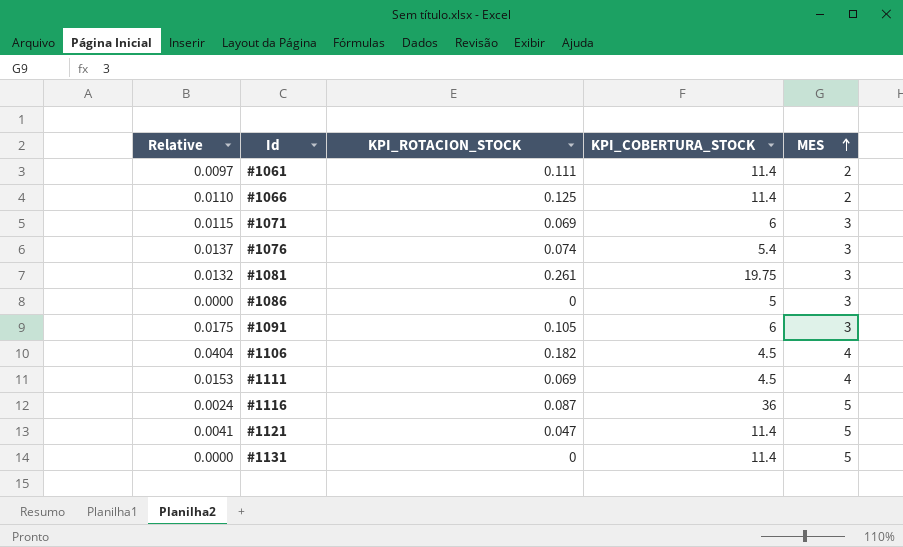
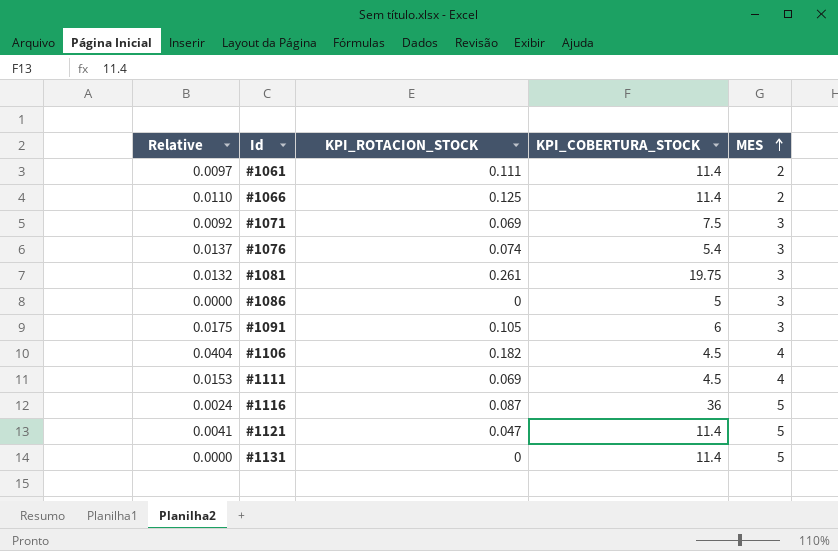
#1071 | Relative: 0.0115 -> 0.0092
#1071 | KPI_COBERTURA_STOCK: 6 -> 7.5

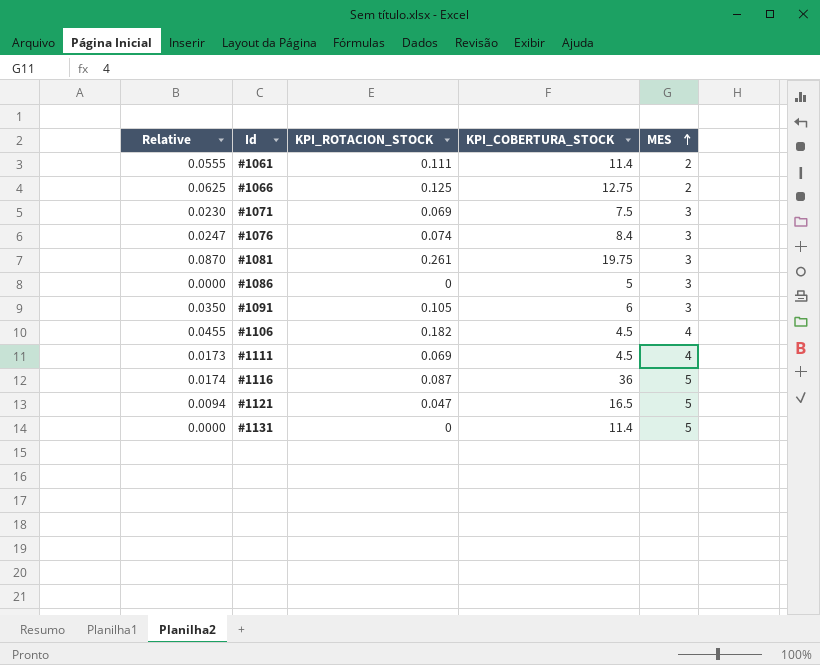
column Relative | formula: [KPI_ROTACION_STOCK] / [KPI_COBERTURA_STOCK] -> [KPI_ROTACION_STOCK] / [MES]
#1066 | KPI_COBERTURA_STOCK: 11.4 -> 12.75
#1076 | KPI_COBERTURA_STOCK: 5.4 -> 8.4
#1121 | KPI_COBERTURA_STOCK: 11.4 -> 16.5

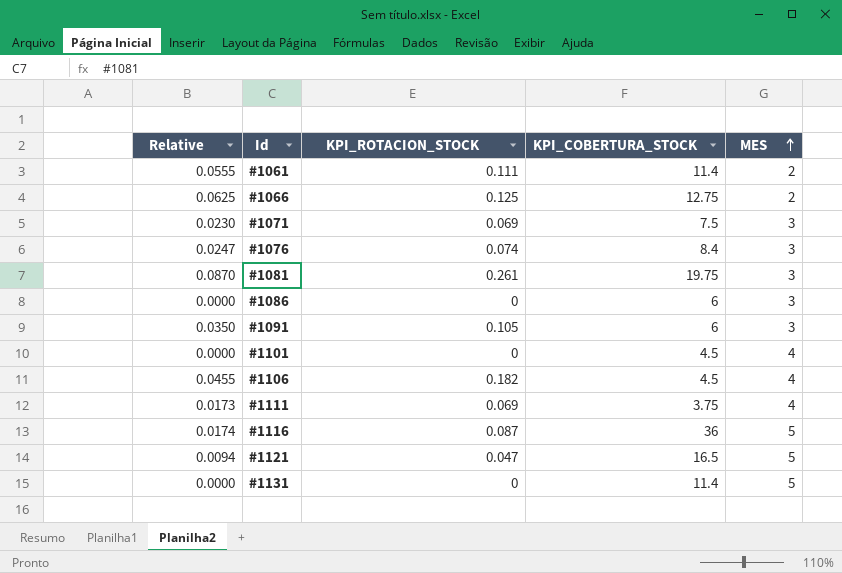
#1086 | KPI_COBERTURA_STOCK: 5 -> 6
row #1101: none -> 0.0000 | 0 | 4.5 | 4
#1111 | KPI_COBERTURA_STOCK: 4.5 -> 3.75

